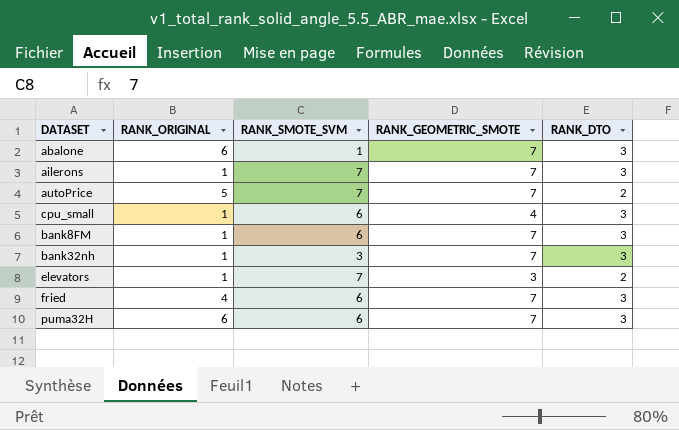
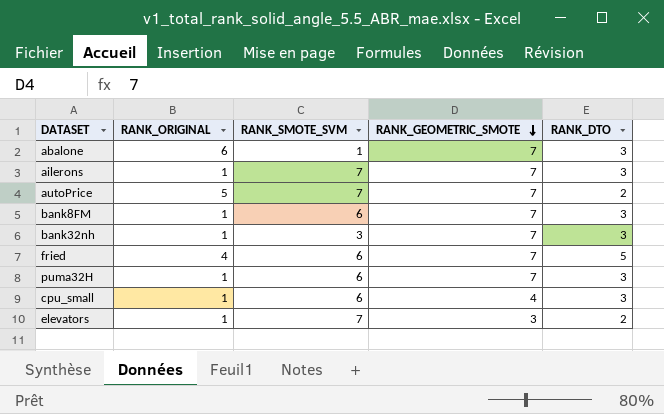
row order: none -> RANK_GEOMETRIC_SMOTE descending
fried | RANK_DTO: 3 -> 5
puma32H | RANK_ORIGINAL: 6 -> 1

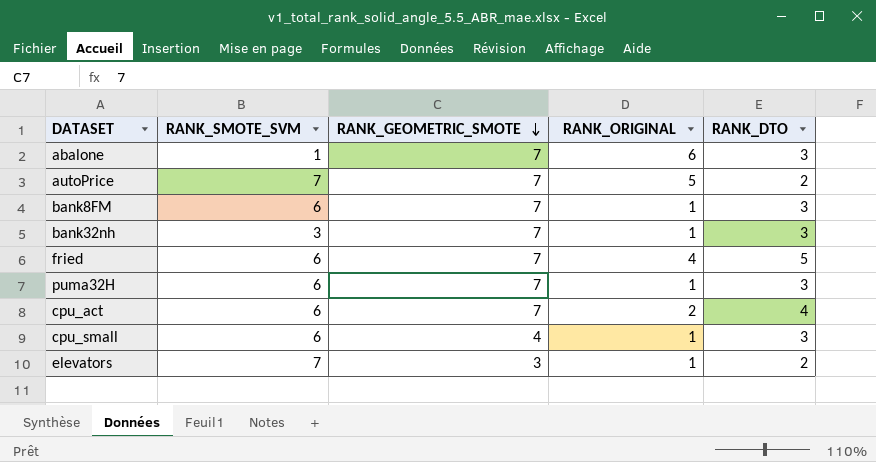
column RANK_ORIGINAL | position: 2 -> 4
row ailerons: 1 | 7 | 7 | 3 -> none
row cpu_act: none -> 6 | 7 | 2 | 4

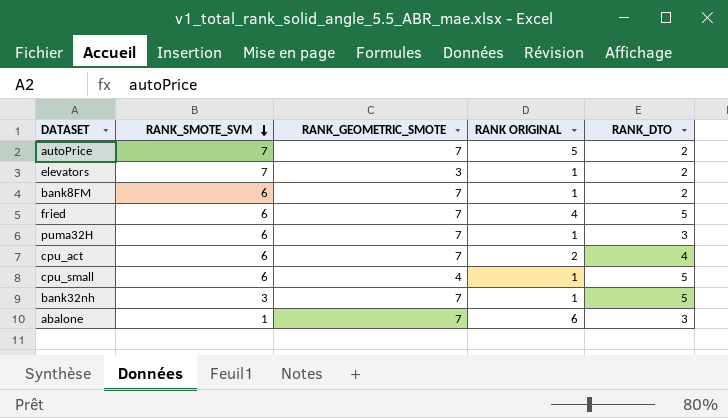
row order: RANK_GEOMETRIC_SMOTE descending -> RANK_SMOTE_SVM descending
column name: RANK_ORIGINAL -> RANK ORIGINAL
bank8FM | RANK_DTO: 3 -> 2
cpu_small | RANK_DTO: 3 -> 5
bank32nh | RANK_DTO: 3 -> 5

